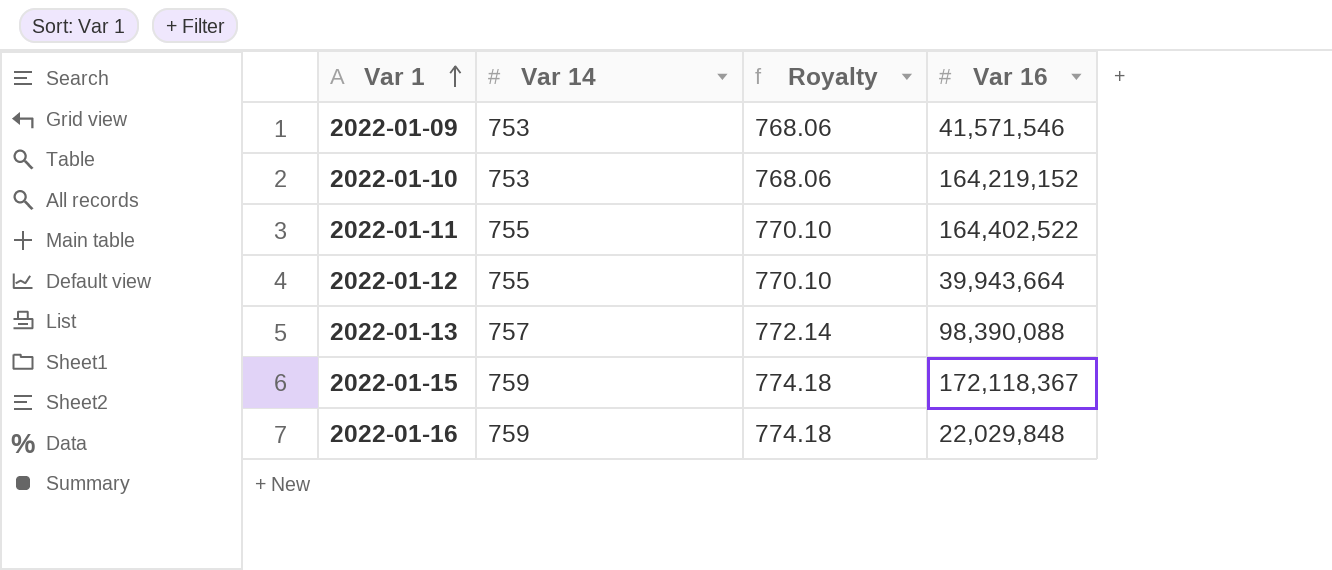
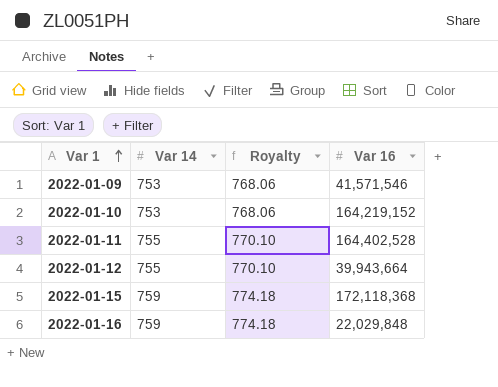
row 2022-01-13: 757 | 772.14 | 98,390,088 -> none
2022-01-11 | Var 16: 164,402,522 -> 164,402,528
2022-01-15 | Var 16: 172,118,367 -> 172,118,368

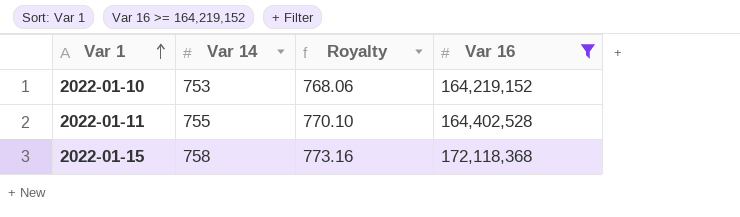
filter: none -> Var 16 >= 164,219,152
2022-01-15 | Var 14: 759 -> 758
2022-01-15 | Royalty: 774.18 -> 773.16

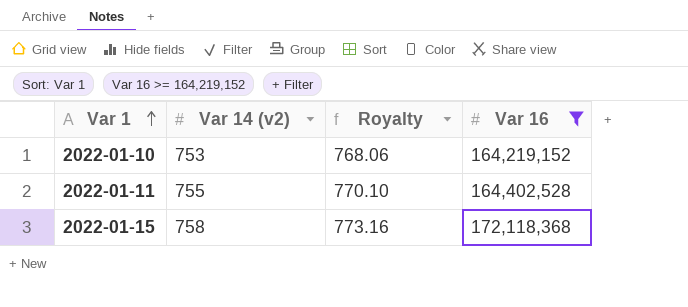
column name: Var 14 -> Var 14 (v2)

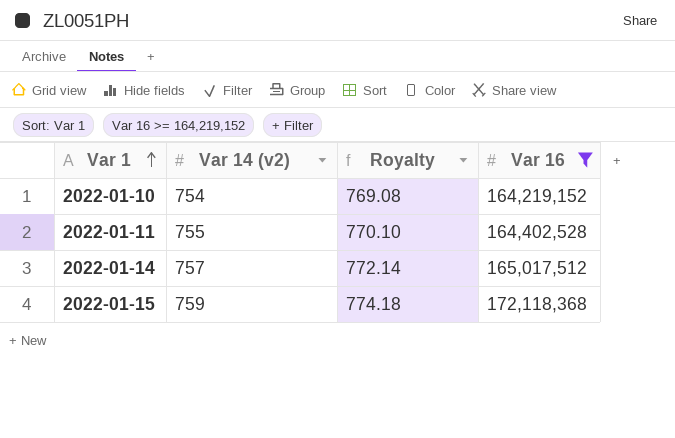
2022-01-10 | Var 14 (v2): 753 -> 754
2022-01-10 | Royalty: 768.06 -> 769.08
row 2022-01-14: none -> 757 | 772.14 | 165,017,512
2022-01-15 | Var 14 (v2): 758 -> 759
2022-01-15 | Royalty: 773.16 -> 774.18

